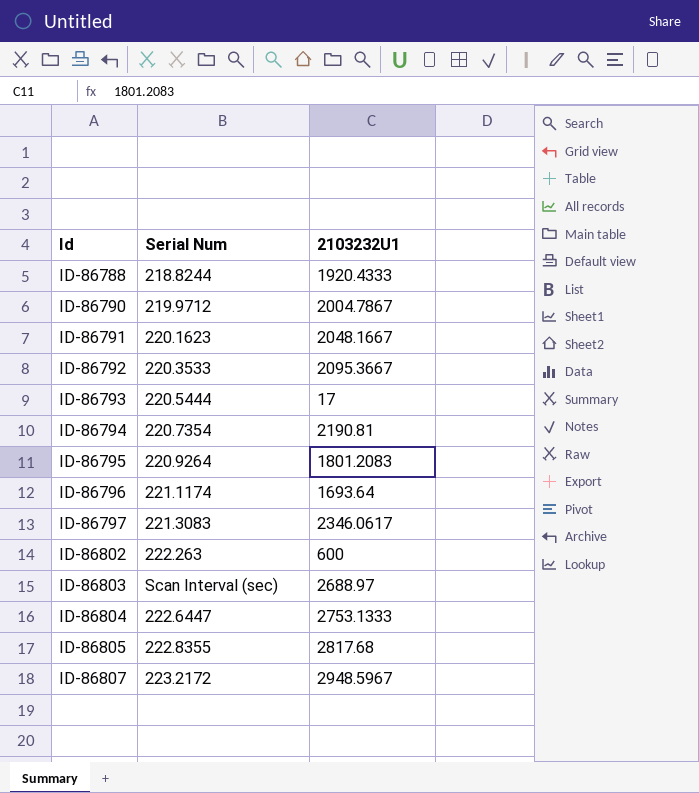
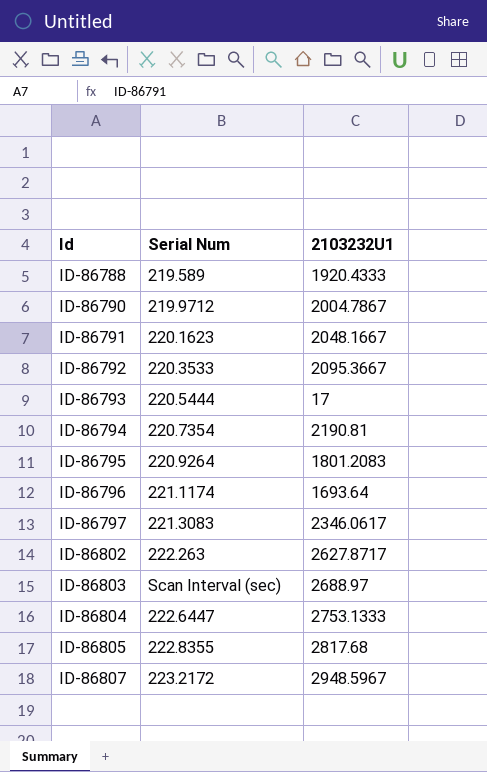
ID-86788 | Serial Num: 218.8244 -> 219.589
ID-86802 | 2103232U1: 600 -> 2627.8717

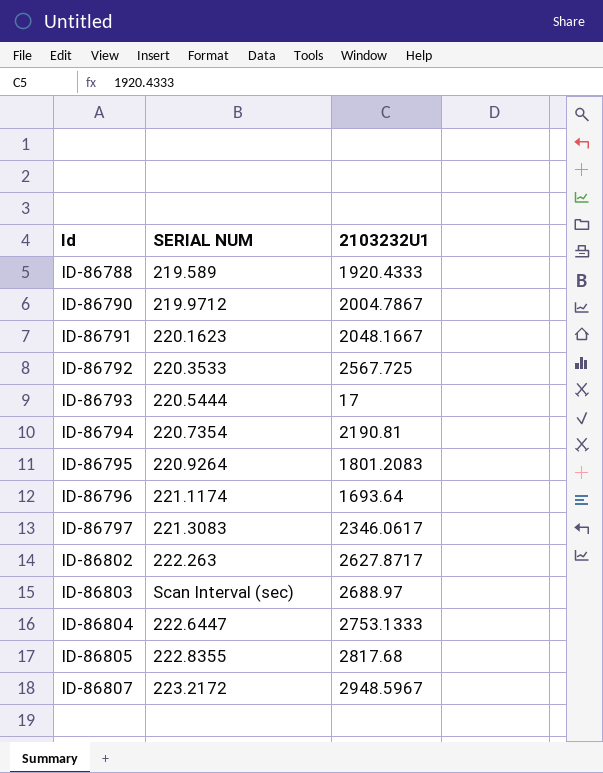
column name: Serial Num -> SERIAL NUM
ID-86792 | 2103232U1: 2095.3667 -> 2567.725

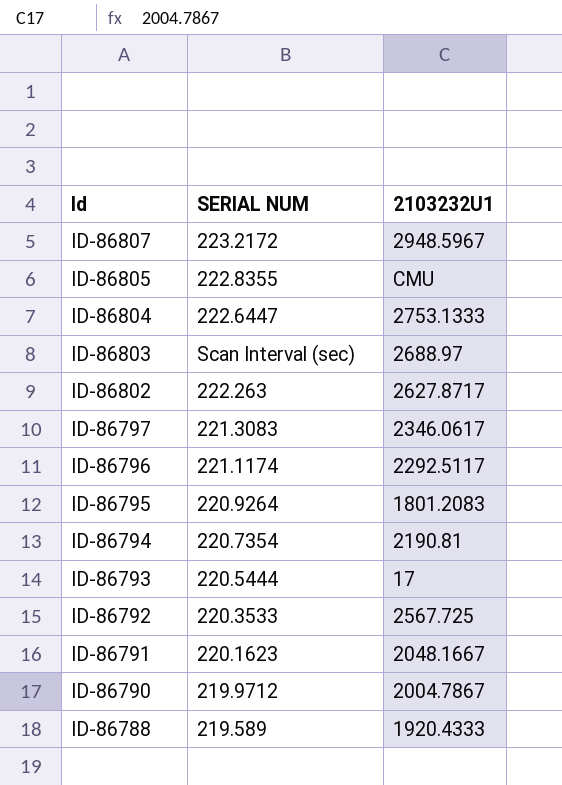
row order: Id ascending -> Id descending
ID-86805 | 2103232U1: 2817.68 -> CMU
ID-86796 | 2103232U1: 1693.64 -> 2292.5117

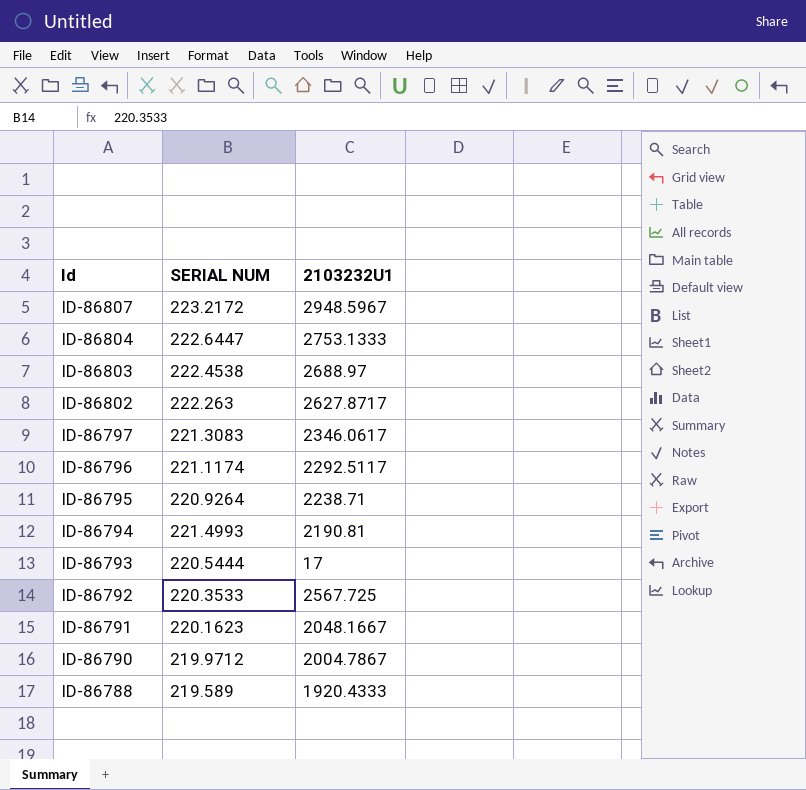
row ID-86805: 222.8355 | CMU -> none
ID-86803 | SERIAL NUM: Scan Interval (sec) -> 222.4538
ID-86795 | 2103232U1: 1801.2083 -> 2238.71
ID-86794 | SERIAL NUM: 220.7354 -> 221.4993

